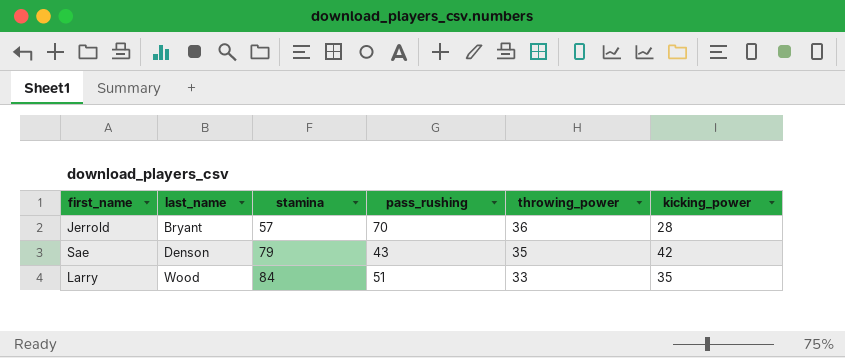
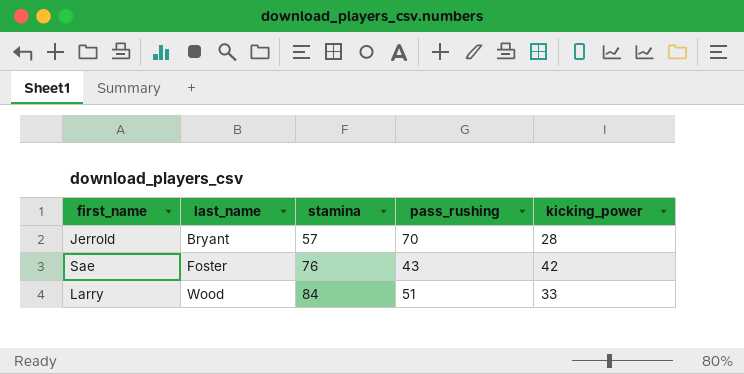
column throwing_power | position: 5 -> none
Sae | last_name: Denson -> Foster
Sae | stamina: 79 -> 76
Larry | kicking_power: 35 -> 33

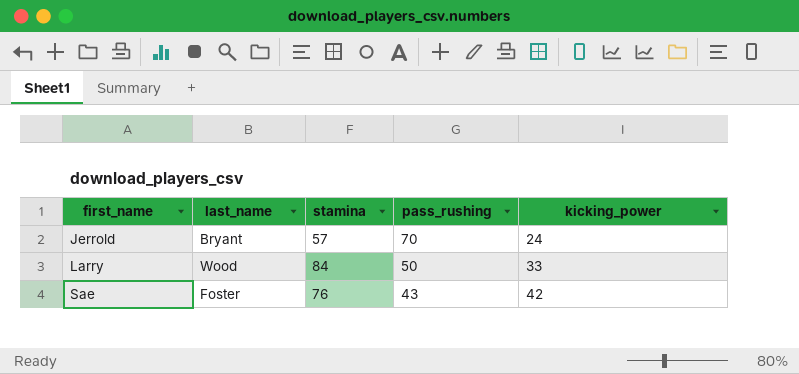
row order: last_name ascending -> first_name ascending
Jerrold | kicking_power: 28 -> 24
Larry | pass_rushing: 51 -> 50

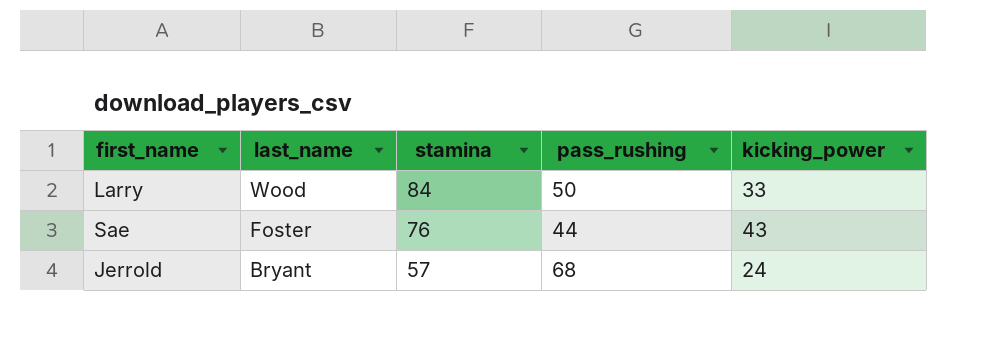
row order: first_name ascending -> last_name descending
Sae | pass_rushing: 43 -> 44
Sae | kicking_power: 42 -> 43
Jerrold | pass_rushing: 70 -> 68

